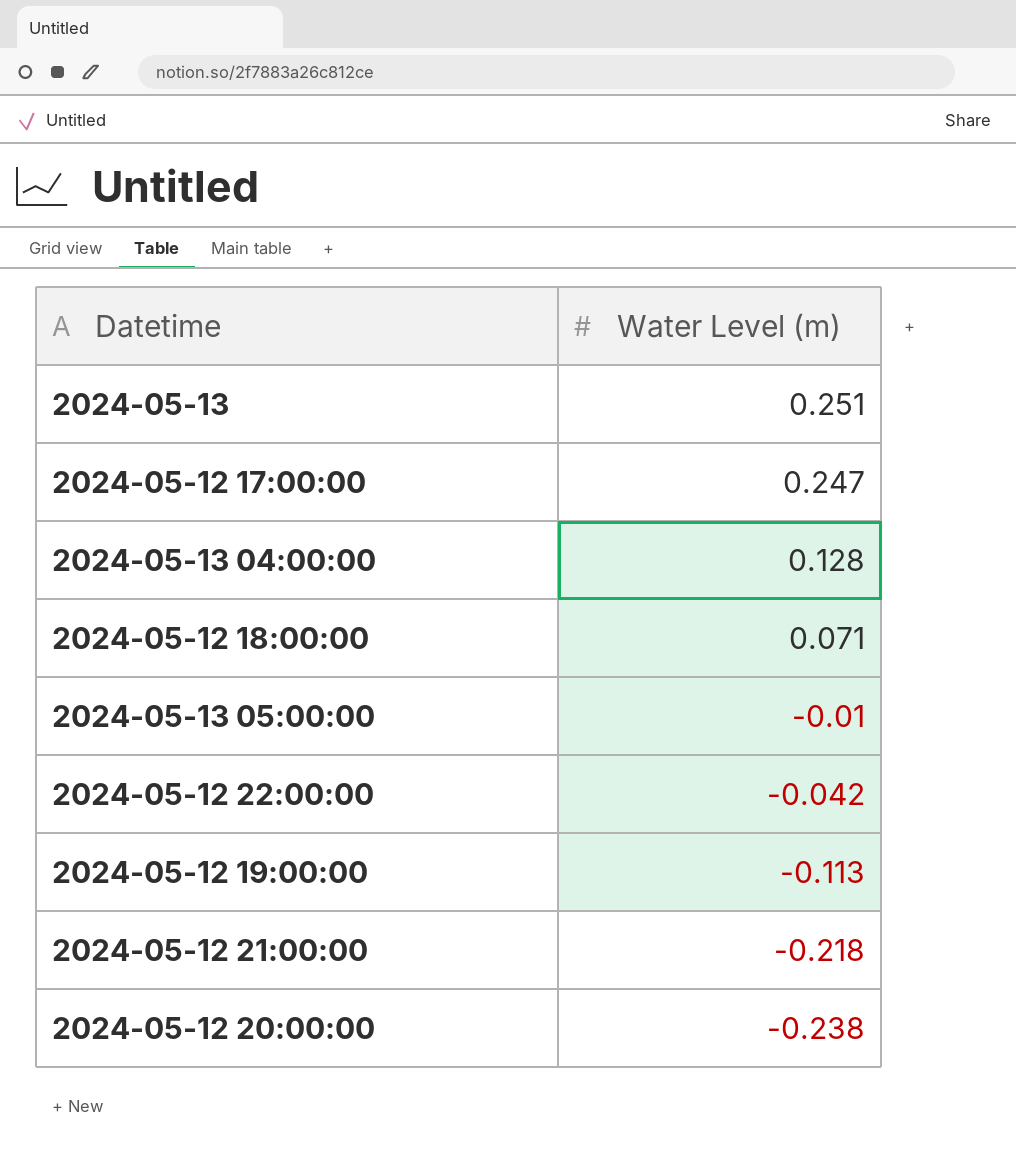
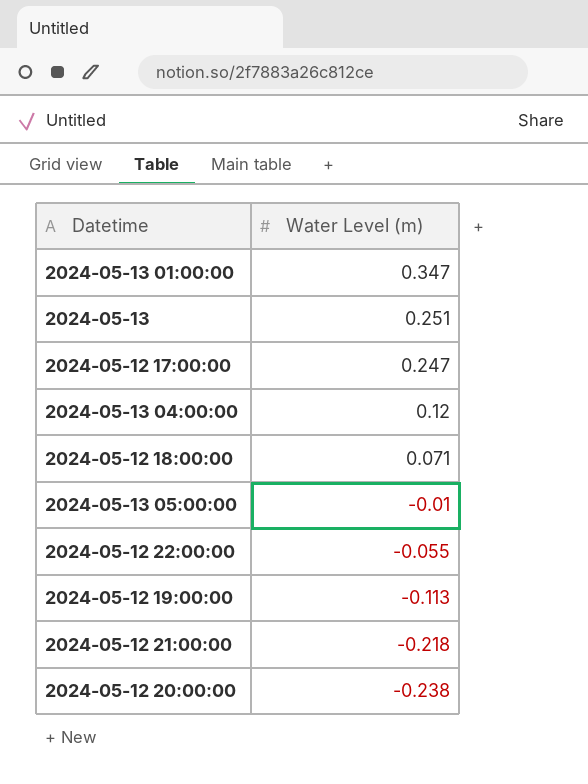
row 2024-05-13 01:00:00: none -> 0.347
2024-05-13 04:00:00 | Water Level (m): 0.128 -> 0.12
2024-05-12 22:00:00 | Water Level (m): -0.042 -> -0.055

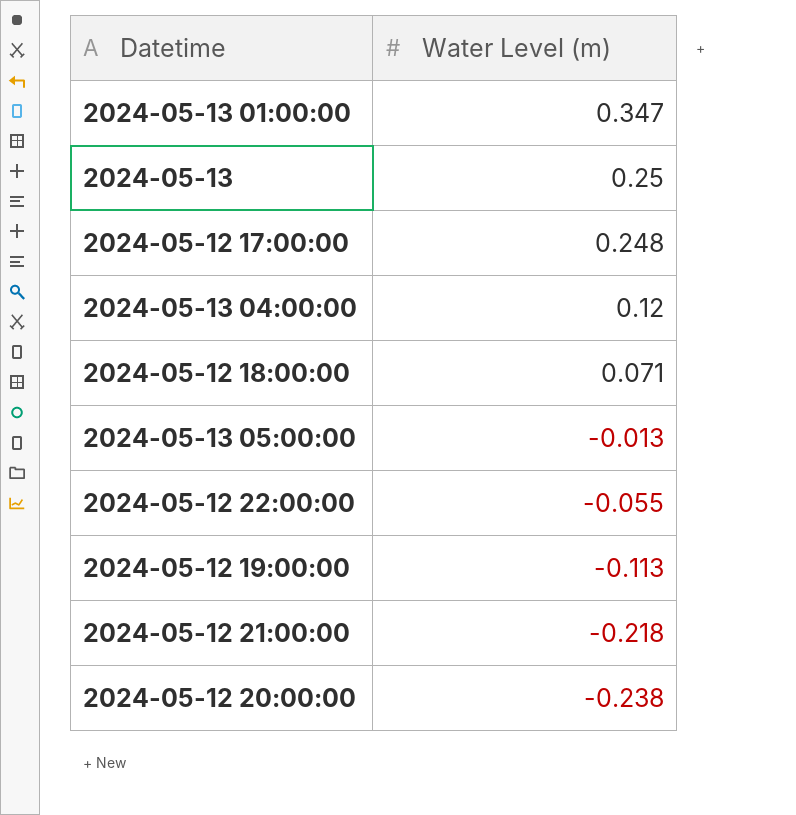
2024-05-13 | Water Level (m): 0.251 -> 0.25
2024-05-12 17:00:00 | Water Level (m): 0.247 -> 0.248
2024-05-13 05:00:00 | Water Level (m): -0.01 -> -0.013

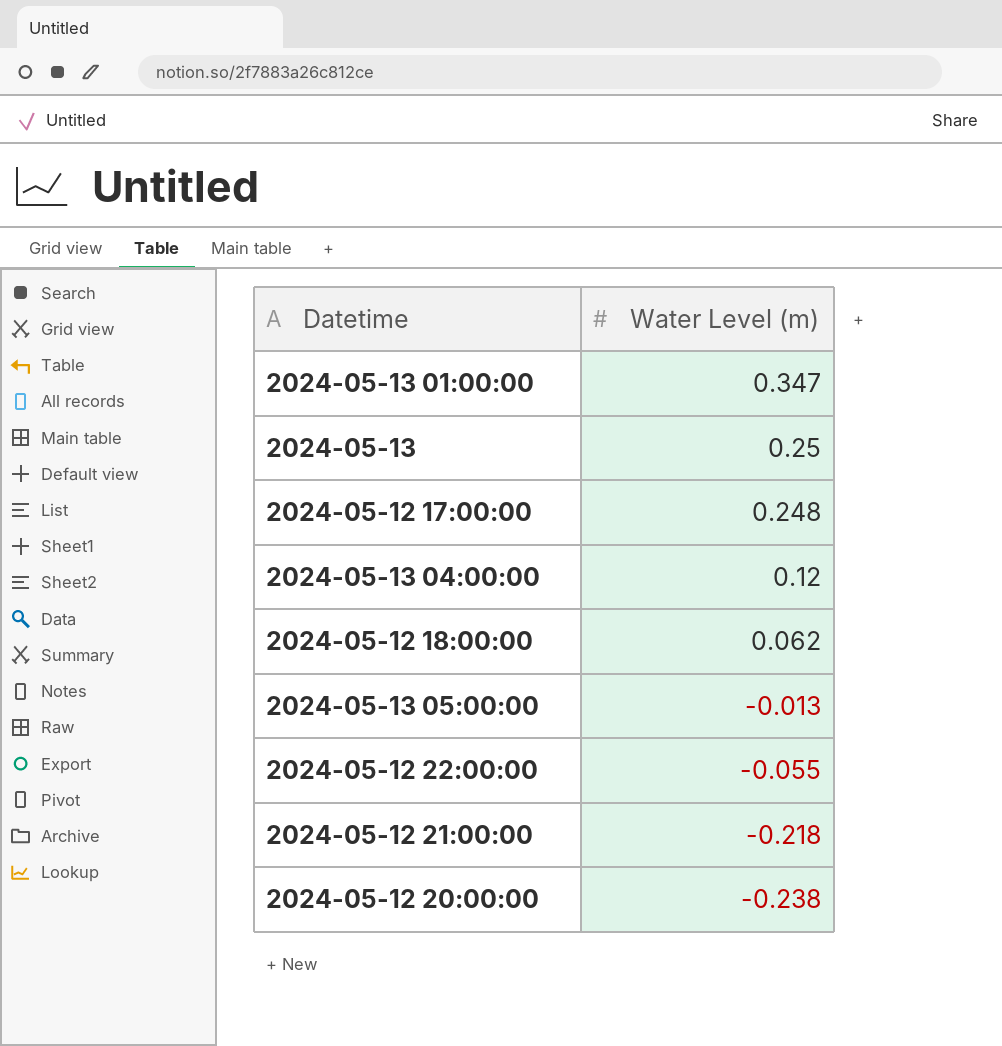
row 2024-05-12 19:00:00: -0.113 -> none
2024-05-12 18:00:00 | Water Level (m): 0.071 -> 0.062

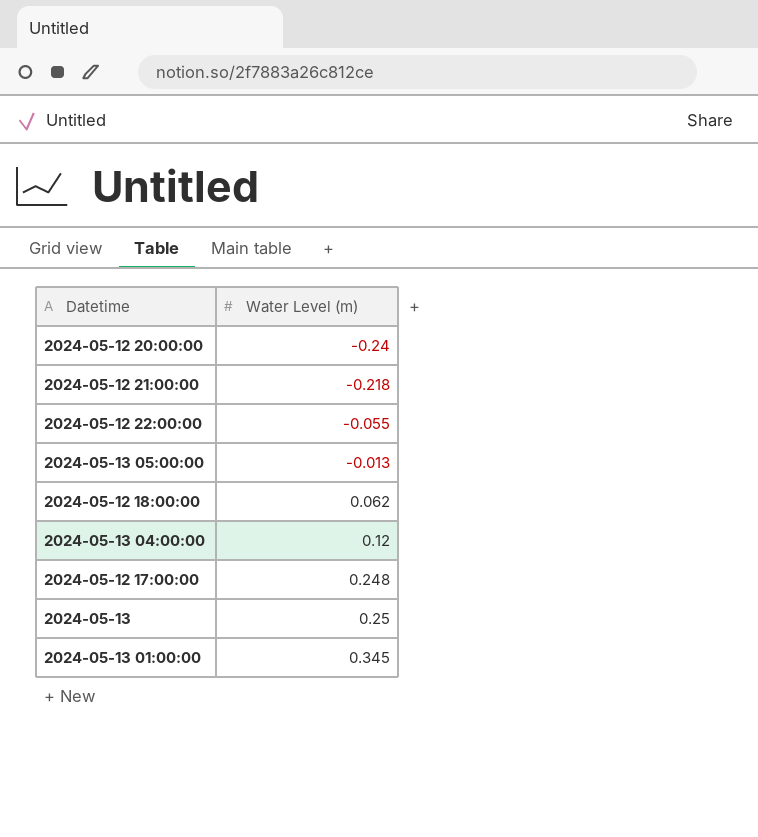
row order: Water Level (m) descending -> Water Level (m) ascending
2024-05-12 20:00:00 | Water Level (m): -0.238 -> -0.24
2024-05-13 01:00:00 | Water Level (m): 0.347 -> 0.345

